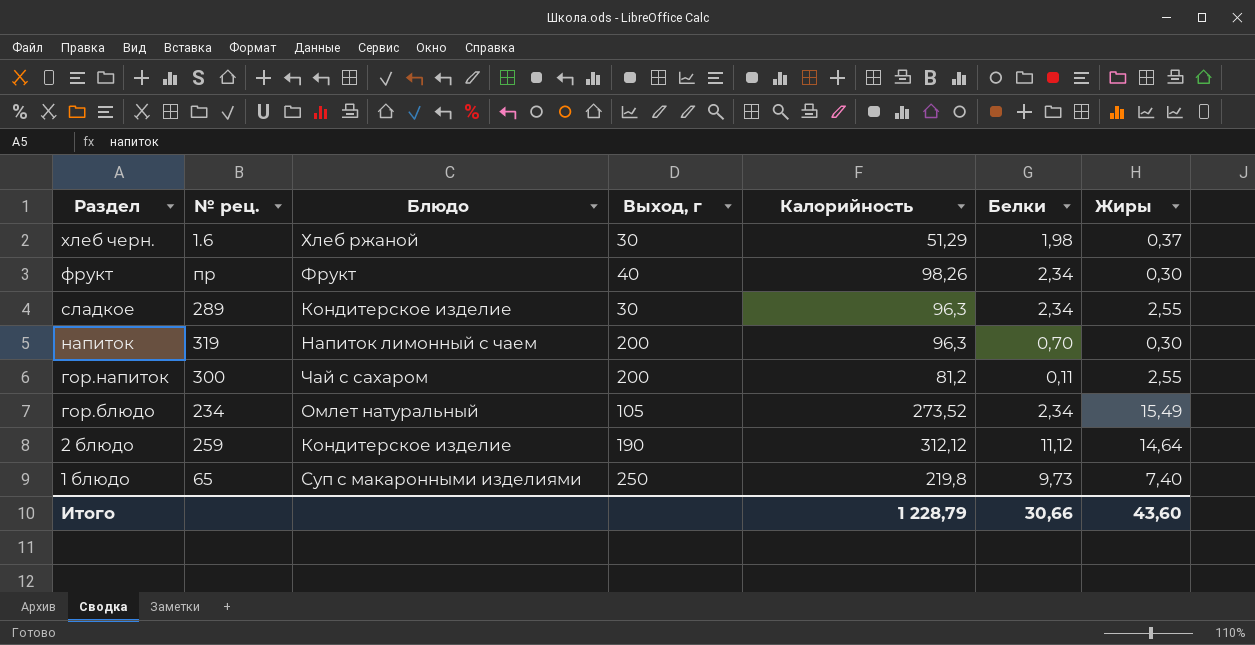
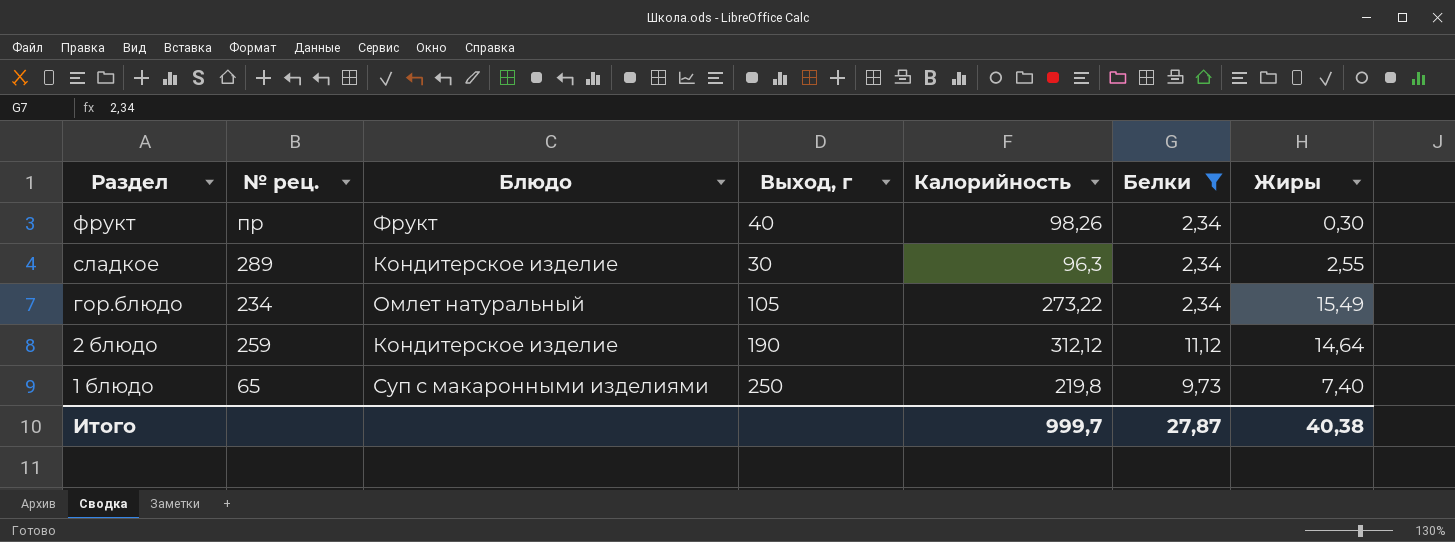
filter: none -> Белки >= 2,34
гор.блюдо | Калорийность: 273,52 -> 273,22
Итого | Калорийность: 1 228,79 -> 999,7
Итого | Белки: 30,66 -> 27,87
Итого | Жиры: 43,60 -> 40,38

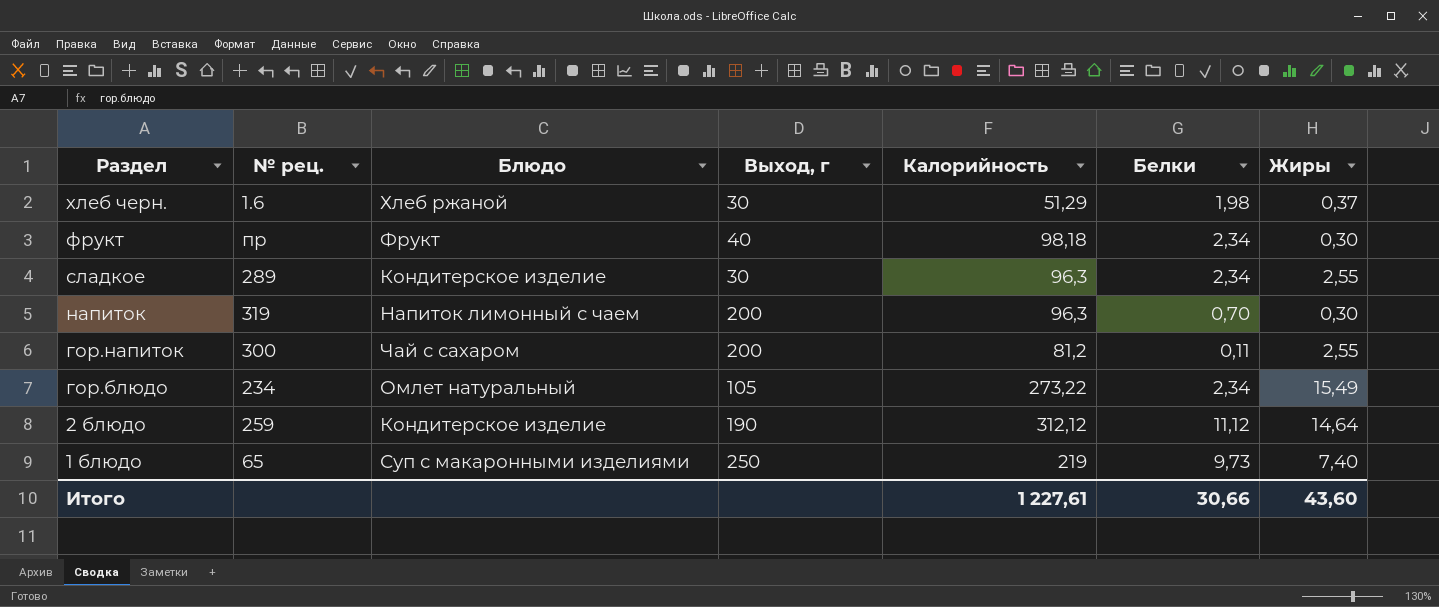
filter: Белки >= 2,34 -> none
фрукт | Калорийность: 98,26 -> 98,18
1 блюдо | Калорийность: 219,8 -> 219
Итого | Калорийность: 999,7 -> 1 227,61
Итого | Белки: 27,87 -> 30,66
Итого | Жиры: 40,38 -> 43,60

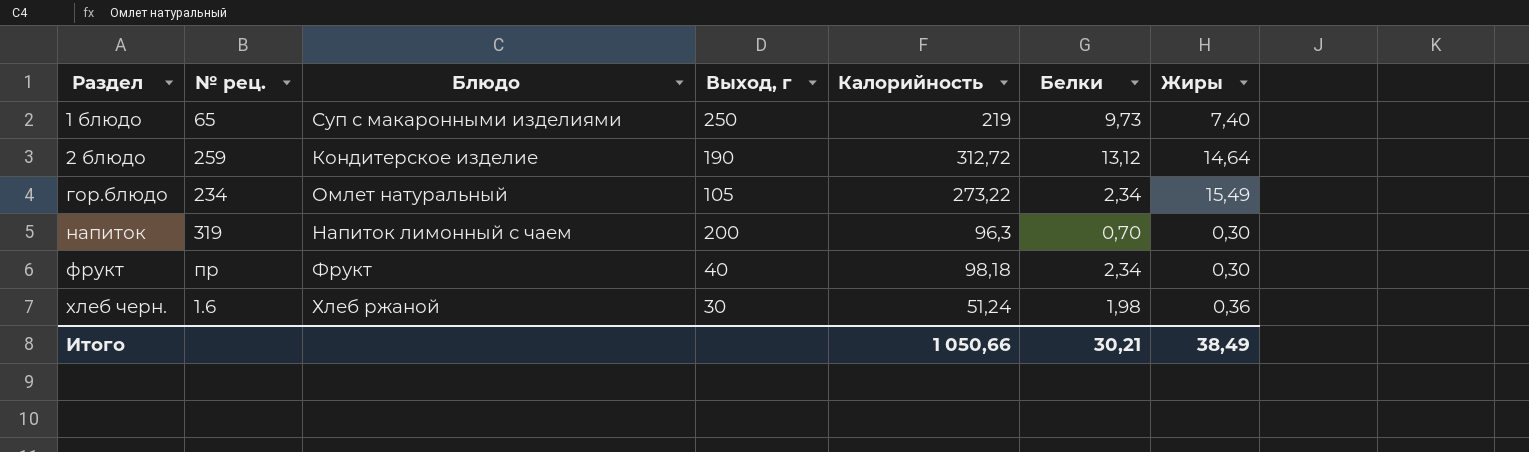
row order: Раздел descending -> Раздел ascending
row сладкое: 289 | Кондитерское изделие | 30 | 96,3 | 2,34 | 2,55 -> none
row гор.напиток: 300 | Чай с сахаром | 200 | 81,2 | 0,11 | 2,55 -> none
2 блюдо | Калорийность: 312,12 -> 312,72
2 блюдо | Белки: 11,12 -> 13,12
хлеб черн. | Калорийность: 51,29 -> 51,24
хлеб черн. | Жиры: 0,37 -> 0,36
Итого | Калорийность: 1 227,61 -> 1 050,66
Итого | Белки: 30,66 -> 30,21
Итого | Жиры: 43,60 -> 38,49

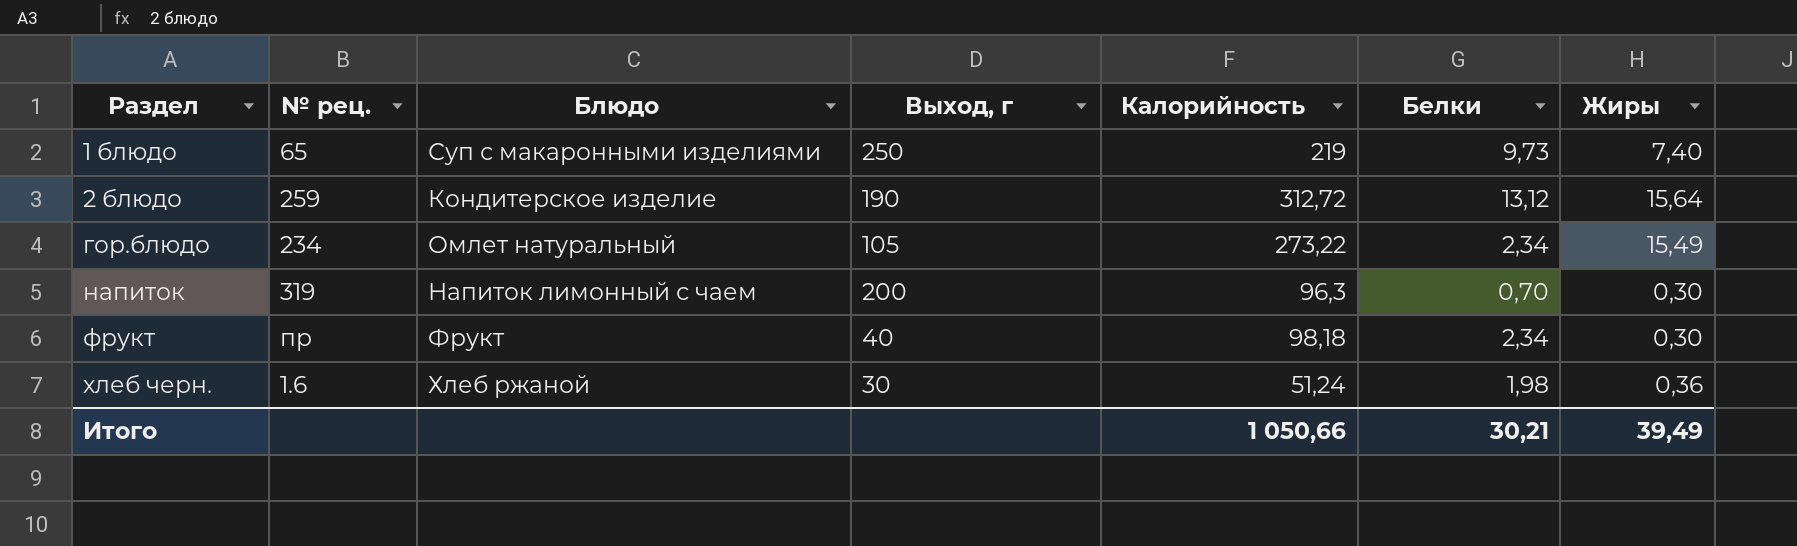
2 блюдо | Жиры: 14,64 -> 15,64
Итого | Жиры: 38,49 -> 39,49

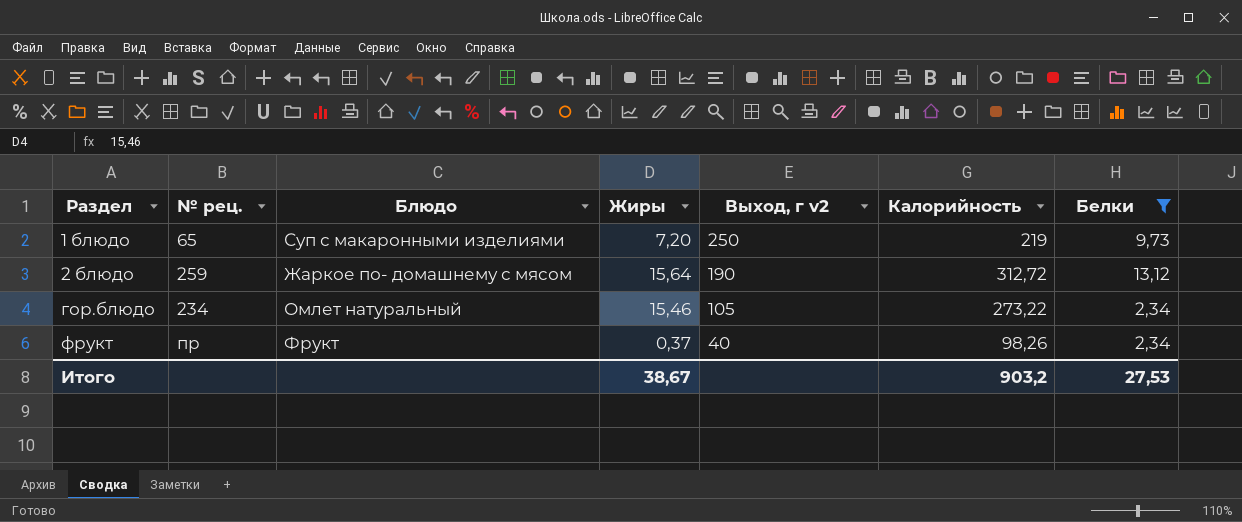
filter: none -> Белки >= 2,34
column Жиры | position: 7 -> 4
column name: Выход, г -> Выход, г v2
1 блюдо | Жиры: 7,40 -> 7,20
2 блюдо | Блюдо: Кондитерское изделие -> Жаркое по- домашнему с мясом
гор.блюдо | Жиры: 15,49 -> 15,46
фрукт | Жиры: 0,30 -> 0,37
фрукт | Калорийность: 98,18 -> 98,26
Итого | Жиры: 39,49 -> 38,67
Итого | Калорийность: 1 050,66 -> 903,2
Итого | Белки: 30,21 -> 27,53

